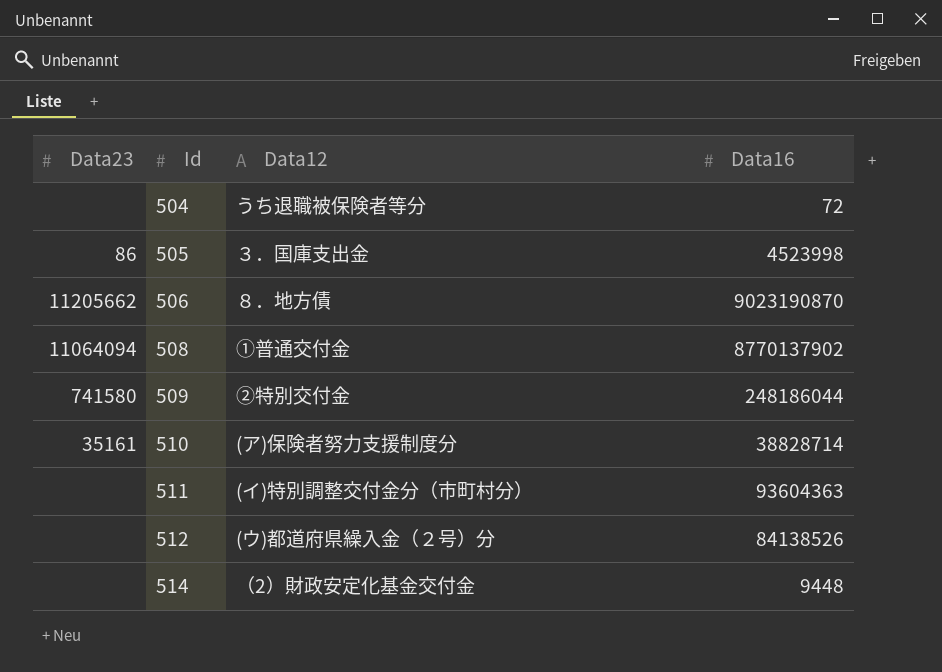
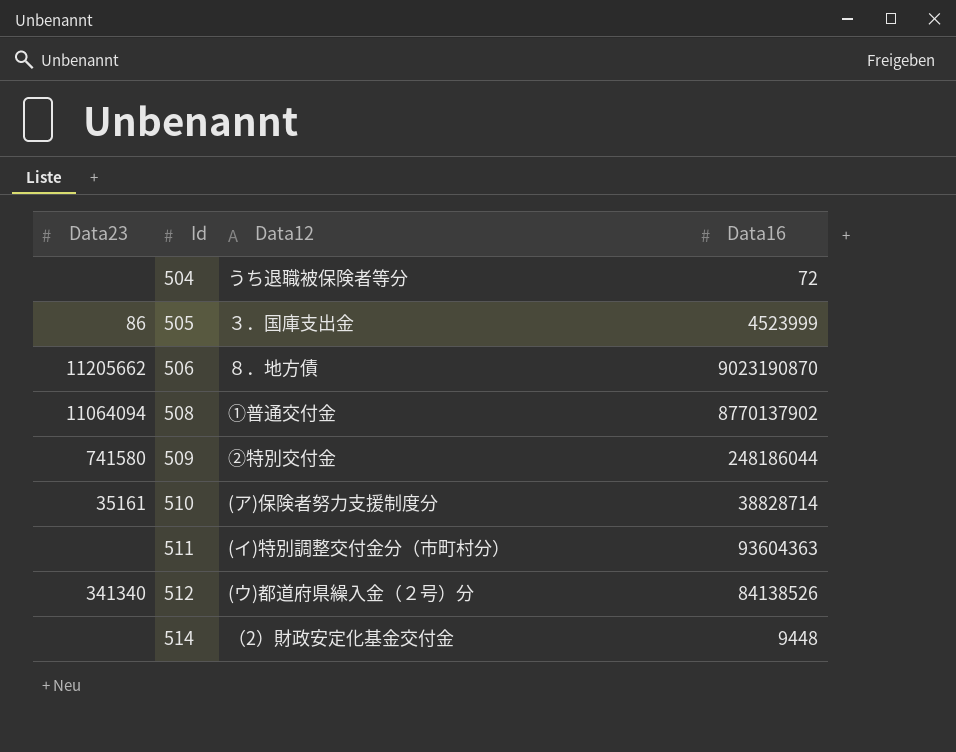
505 | Data16: 4523998 -> 4523999
512 | Data23: none -> 341340

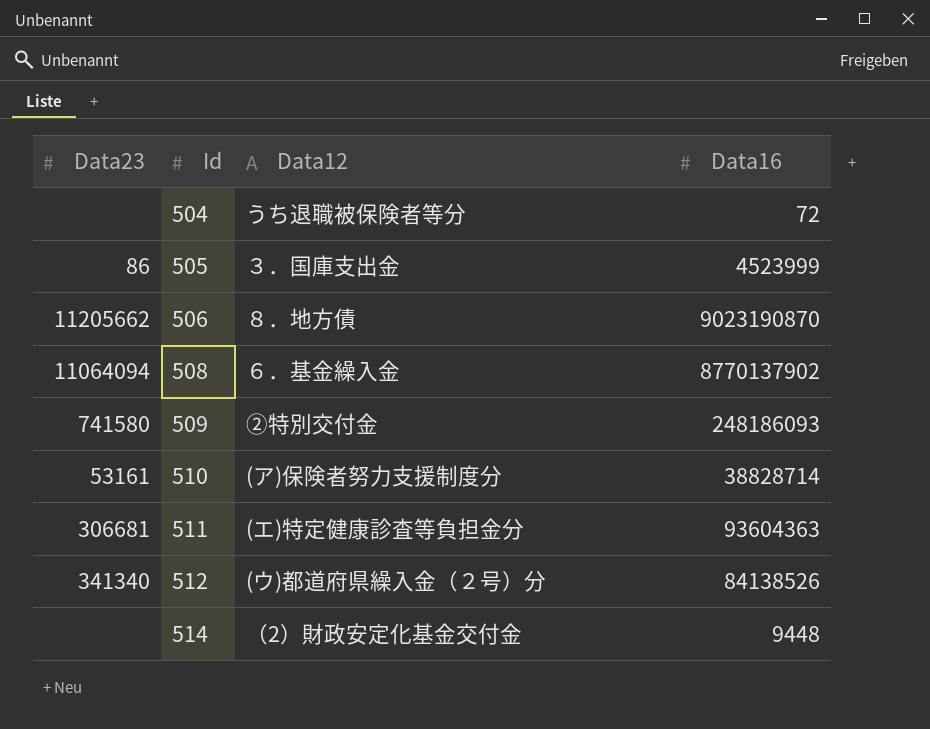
508 | Data12: ①普通交付金 -> ６．基金繰入金
509 | Data16: 248186044 -> 248186093
510 | Data23: 35161 -> 53161
511 | Data23: none -> 306681
511 | Data12: (イ)特別調整交付金分（市町村分） -> (エ)特定健康診査等負担金分

